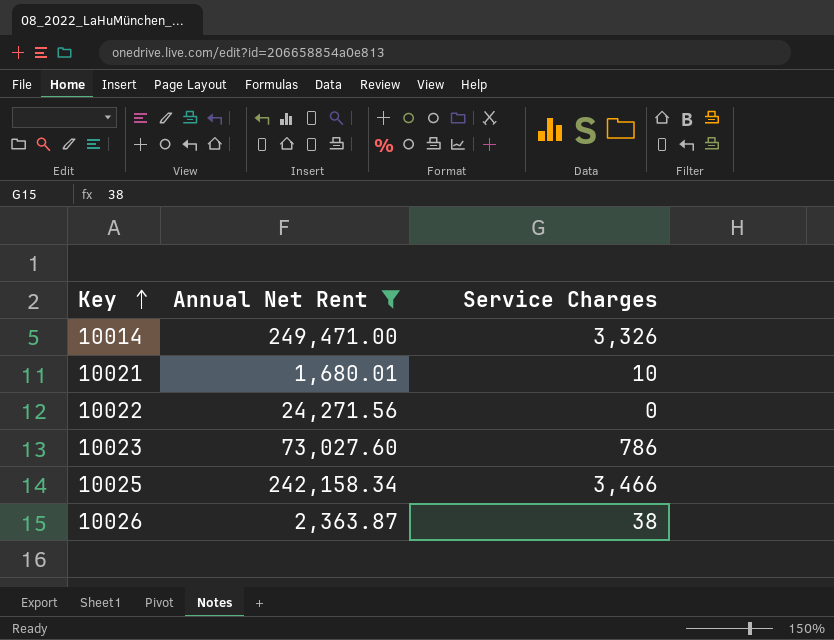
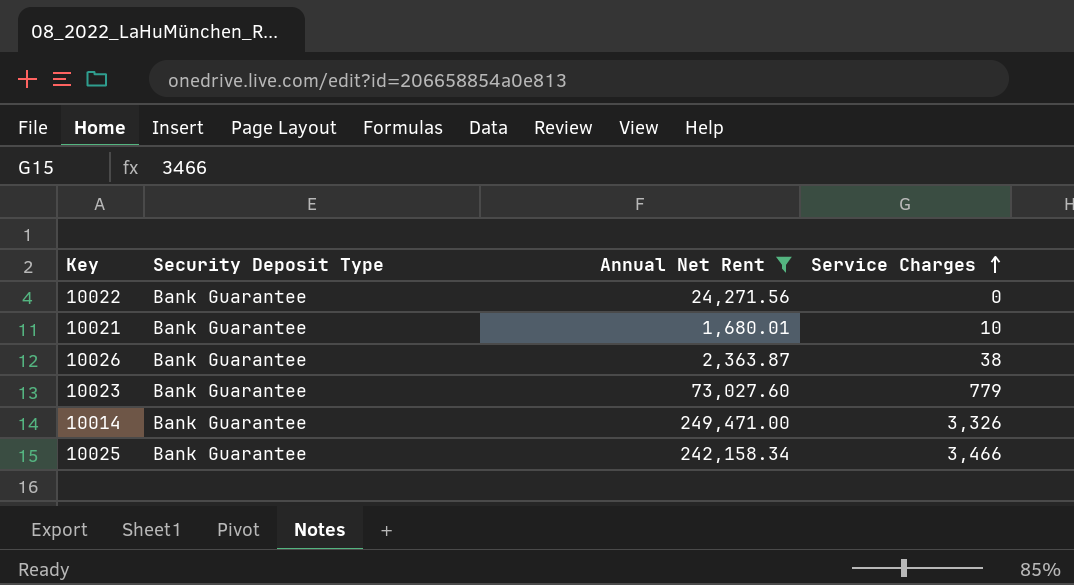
row order: Key ascending -> Service Charges ascending
column Security Deposit Type | position: none -> 2
10023 | Service Charges: 786 -> 779

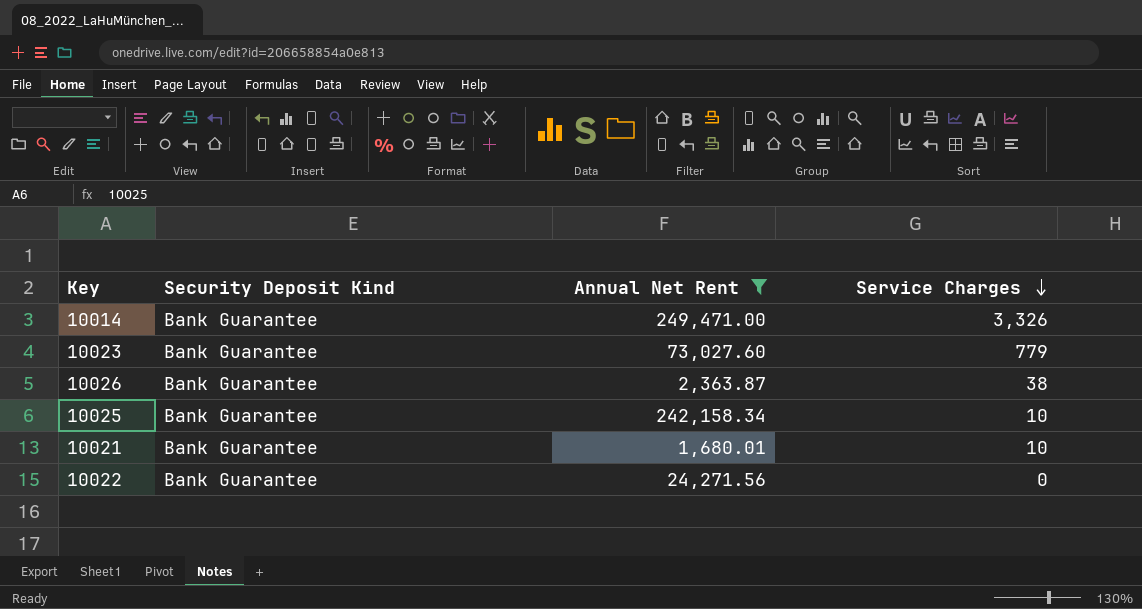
row order: Service Charges ascending -> Service Charges descending
column name: Security Deposit Type -> Security Deposit Kind
10025 | Service Charges: 3,466 -> 10

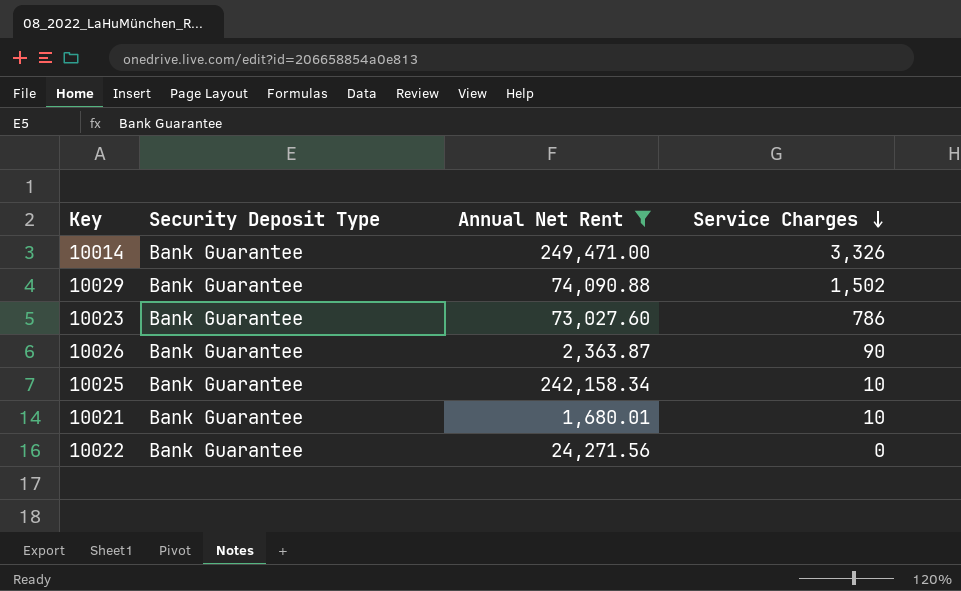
column name: Security Deposit Kind -> Security Deposit Type
row 10029: none -> Bank Guarantee | 74,090.88 | 1,502
10023 | Service Charges: 779 -> 786
10026 | Service Charges: 38 -> 90

